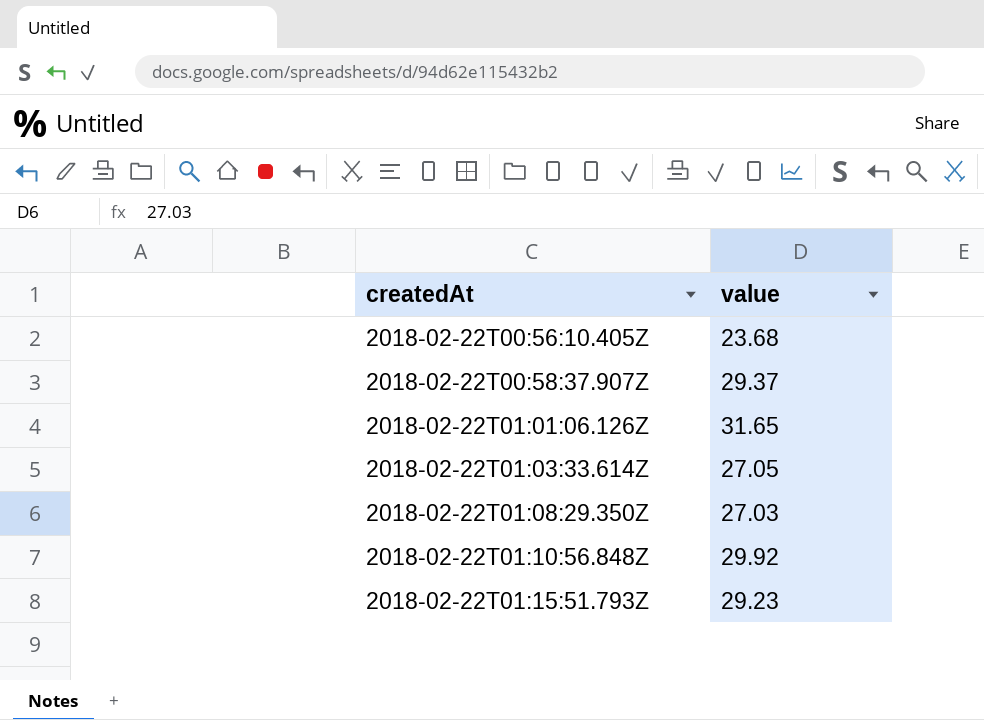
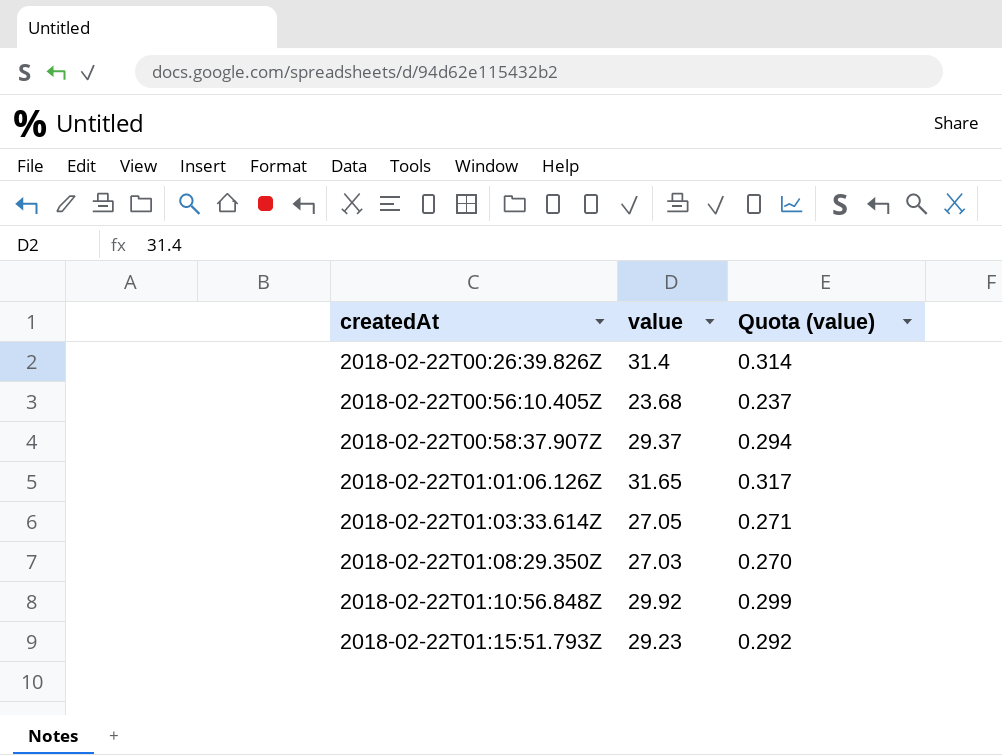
column Quota (value) | formula: none -> [value] * 0.01
row 2018-02-22T00:26:39.826Z: none -> 31.4 | 0.314

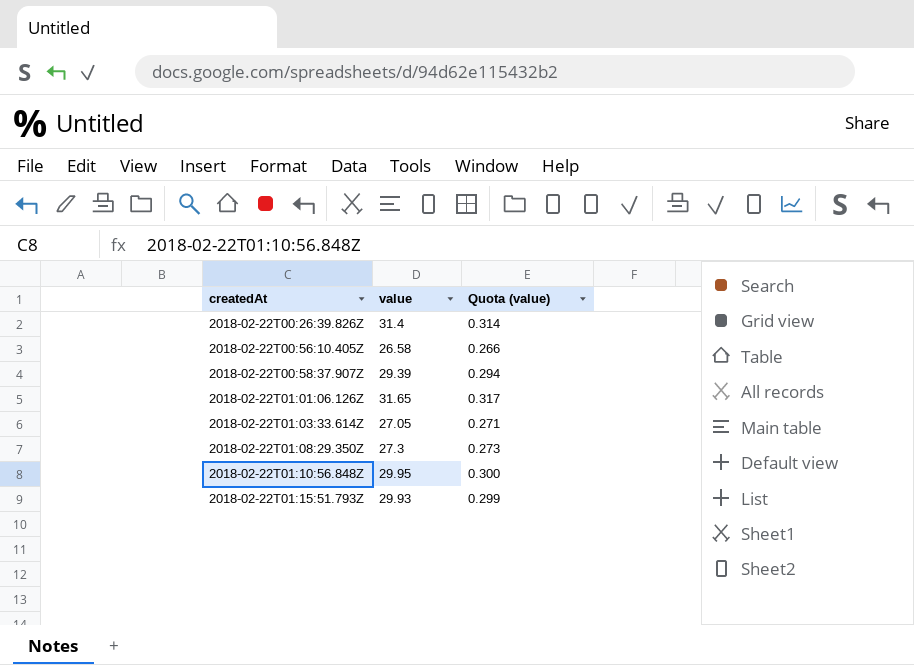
2018-02-22T00:56:10.405Z | value: 23.68 -> 26.58
2018-02-22T00:56:10.405Z | Quota (value): 0.237 -> 0.266
2018-02-22T00:58:37.907Z | value: 29.37 -> 29.39
2018-02-22T01:08:29.350Z | value: 27.03 -> 27.3
2018-02-22T01:08:29.350Z | Quota (value): 0.270 -> 0.273
2018-02-22T01:10:56.848Z | value: 29.92 -> 29.95
2018-02-22T01:10:56.848Z | Quota (value): 0.299 -> 0.300
2018-02-22T01:15:51.793Z | value: 29.23 -> 29.93
2018-02-22T01:15:51.793Z | Quota (value): 0.292 -> 0.299

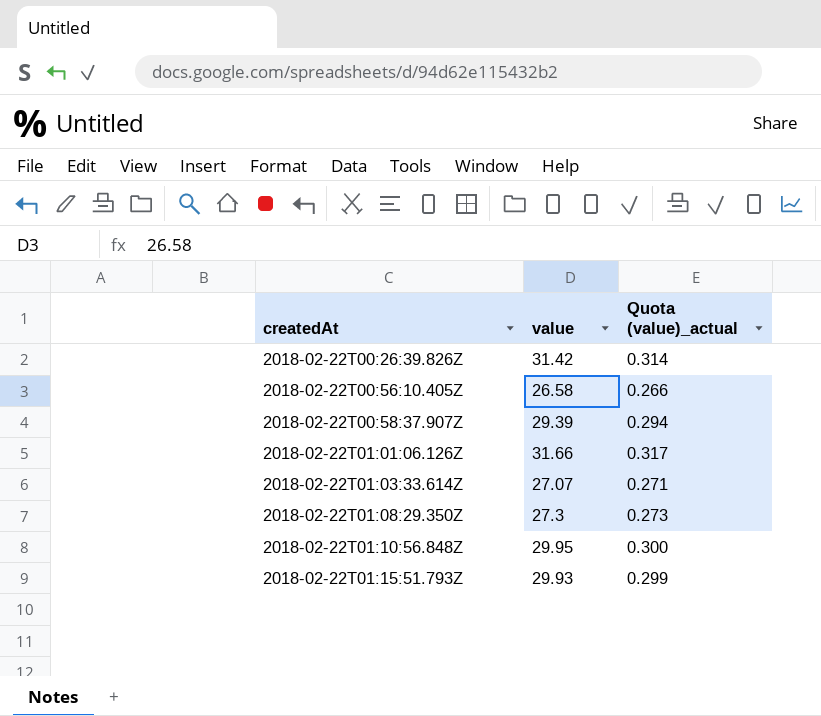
column name: Quota (value) -> Quota (value)_actual
2018-02-22T00:26:39.826Z | value: 31.4 -> 31.42
2018-02-22T01:01:06.126Z | value: 31.65 -> 31.66
2018-02-22T01:03:33.614Z | value: 27.05 -> 27.07

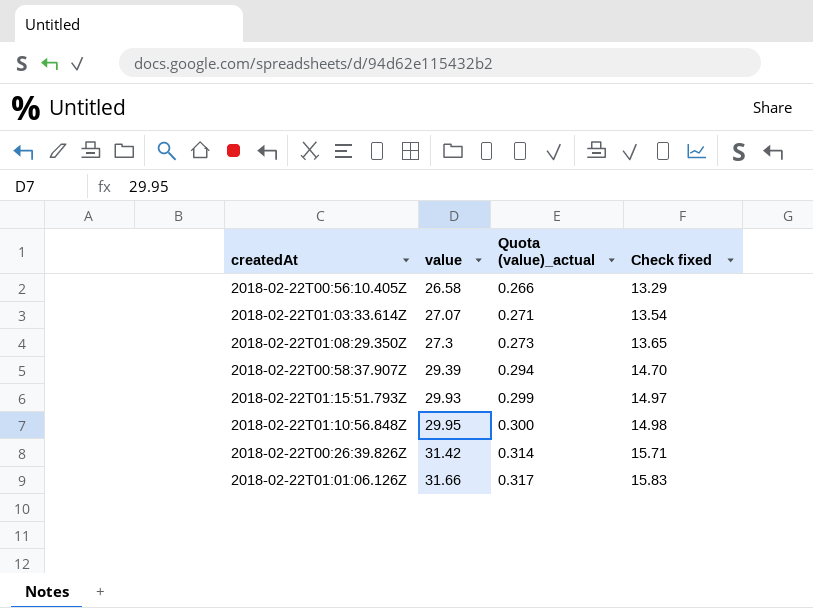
row order: createdAt ascending -> value ascending
column Check fixed | formula: none -> [value] * 0.5

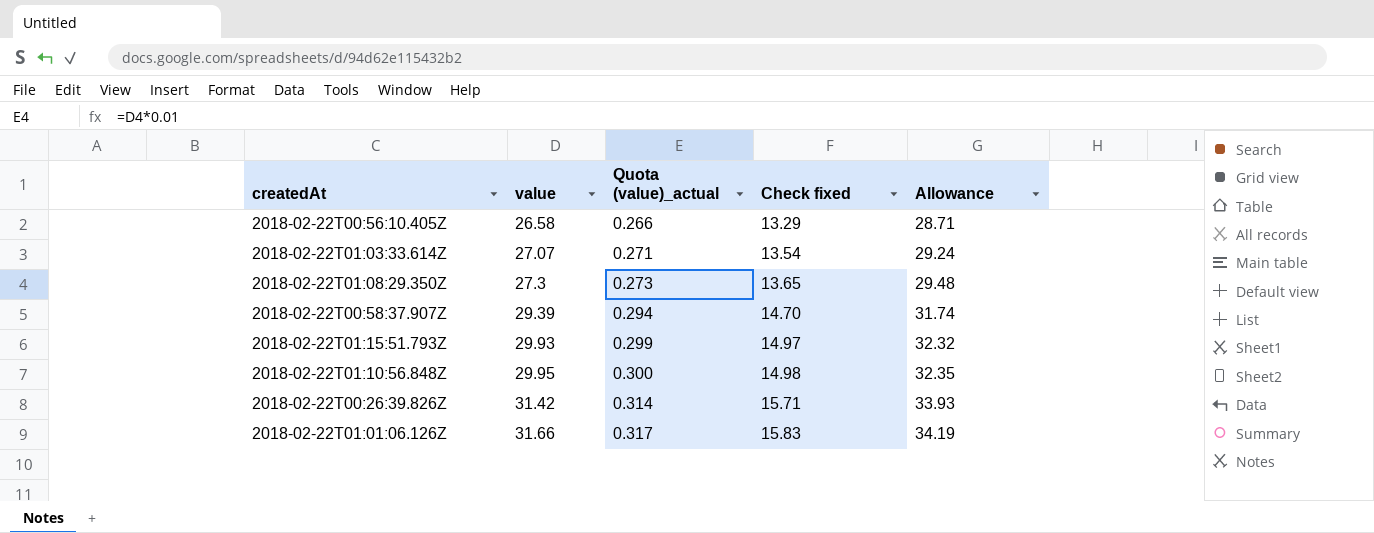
column Allowance | formula: none -> [value] * 1.08

